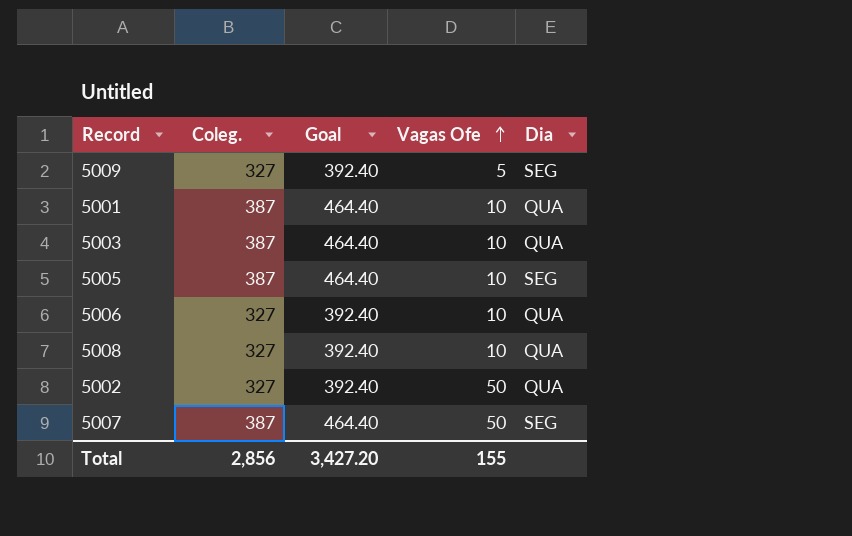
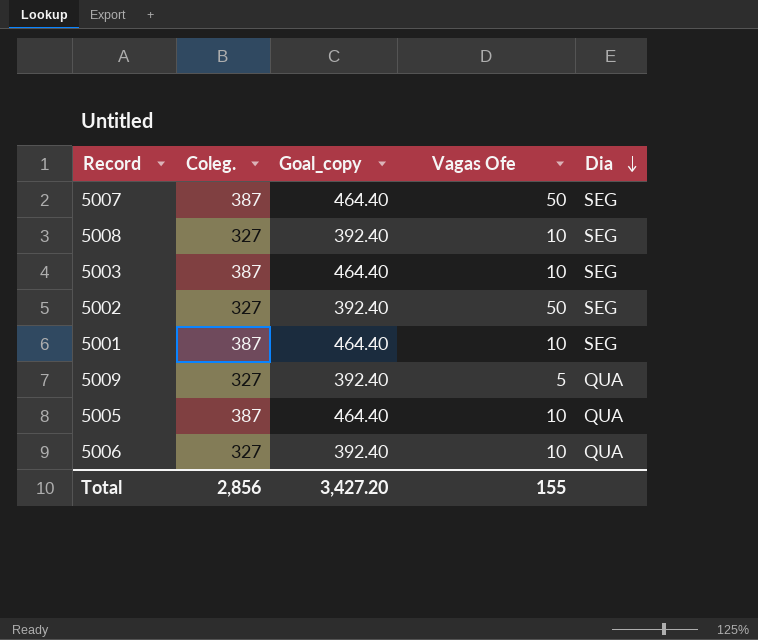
row order: Vagas Ofe ascending -> Dia descending
column name: Goal -> Goal_copy
5008 | Dia: QUA -> SEG
5003 | Dia: QUA -> SEG
5002 | Dia: QUA -> SEG
5001 | Dia: QUA -> SEG
5009 | Dia: SEG -> QUA
5005 | Dia: SEG -> QUA

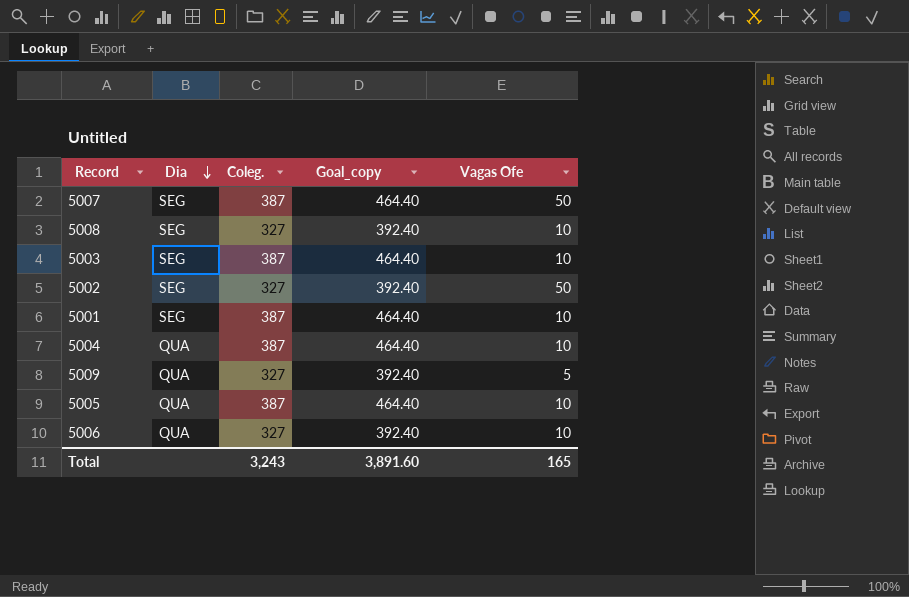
column Dia | position: 5 -> 2
row 5004: none -> QUA | 387 | 464.40 | 10
Total | Coleg.: 2,856 -> 3,243
Total | Goal_copy: 3,427.20 -> 3,891.60
Total | Vagas Ofe: 155 -> 165

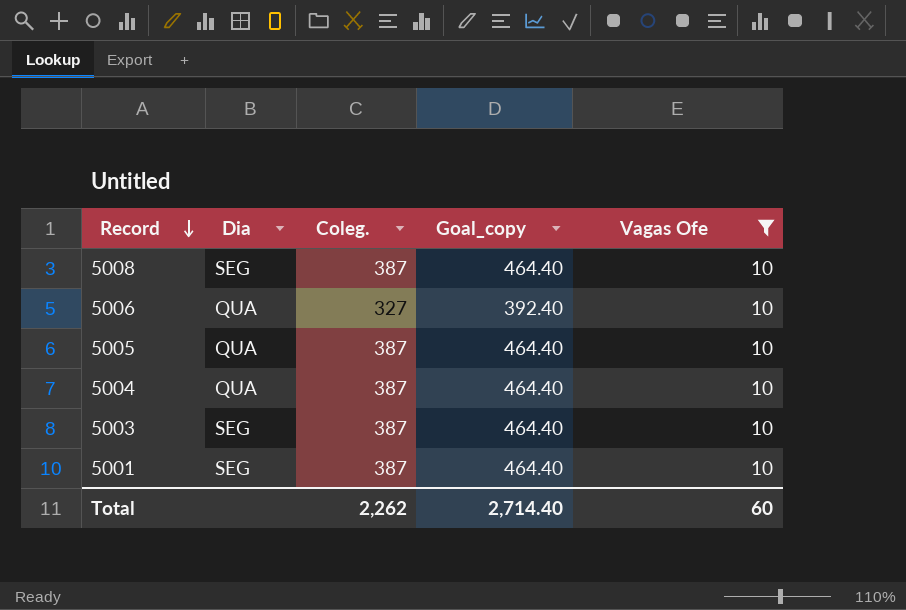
filter: none -> Vagas Ofe = 10
row order: Dia descending -> Record descending
5008 | Coleg.: 327 -> 387
5008 | Goal_copy: 392.40 -> 464.40
Total | Coleg.: 3,243 -> 2,262
Total | Goal_copy: 3,891.60 -> 2,714.40
Total | Vagas Ofe: 165 -> 60

